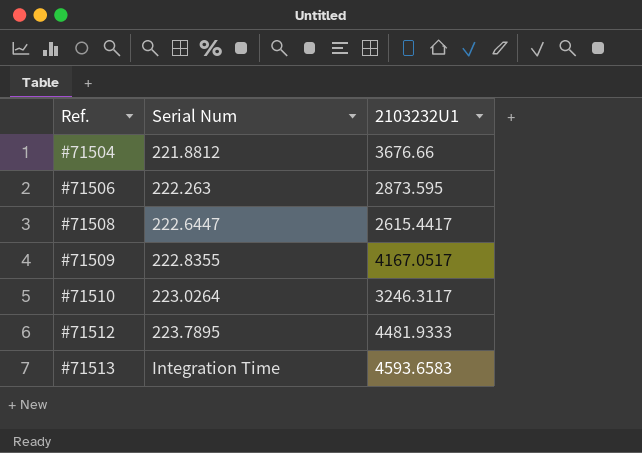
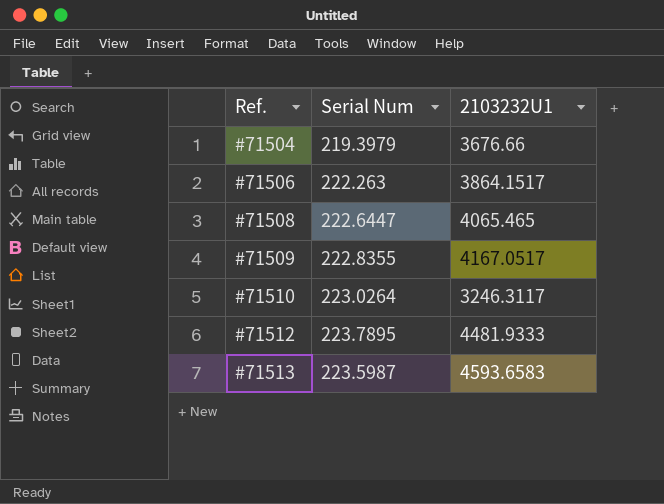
#71504 | Serial Num: 221.8812 -> 219.3979
#71506 | 2103232U1: 2873.595 -> 3864.1517
#71508 | 2103232U1: 2615.4417 -> 4065.465
#71513 | Serial Num: Integration Time -> 223.5987

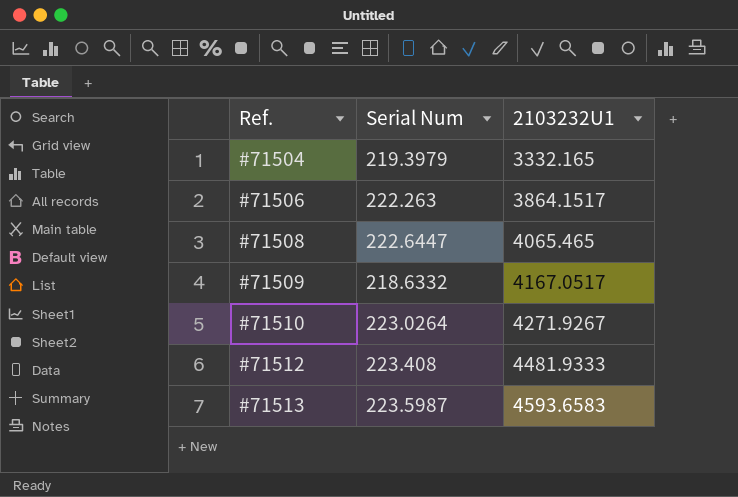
#71504 | 2103232U1: 3676.66 -> 3332.165
#71509 | Serial Num: 222.8355 -> 218.6332
#71510 | 2103232U1: 3246.3117 -> 4271.9267
#71512 | Serial Num: 223.7895 -> 223.408

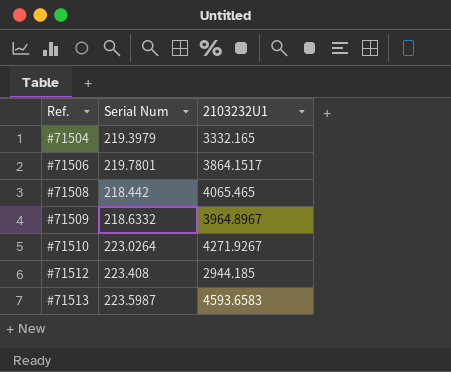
#71506 | Serial Num: 222.263 -> 219.7801
#71508 | Serial Num: 222.6447 -> 218.442
#71509 | 2103232U1: 4167.0517 -> 3964.8967
#71512 | 2103232U1: 4481.9333 -> 2944.185

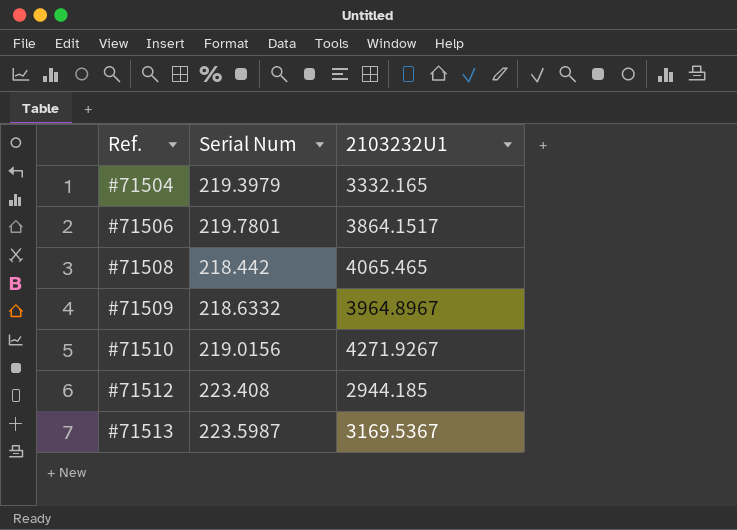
#71510 | Serial Num: 223.0264 -> 219.0156
#71513 | 2103232U1: 4593.6583 -> 3169.5367

